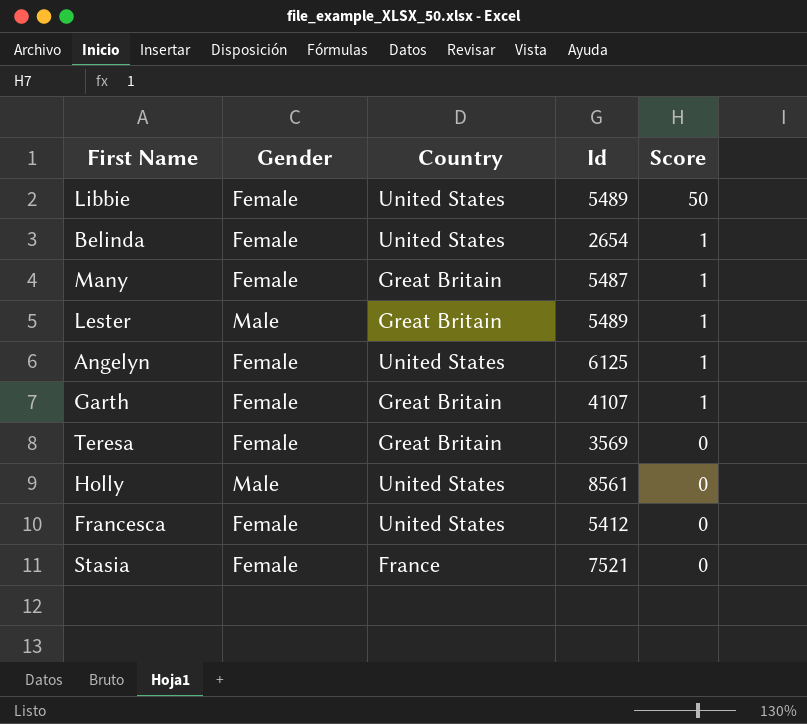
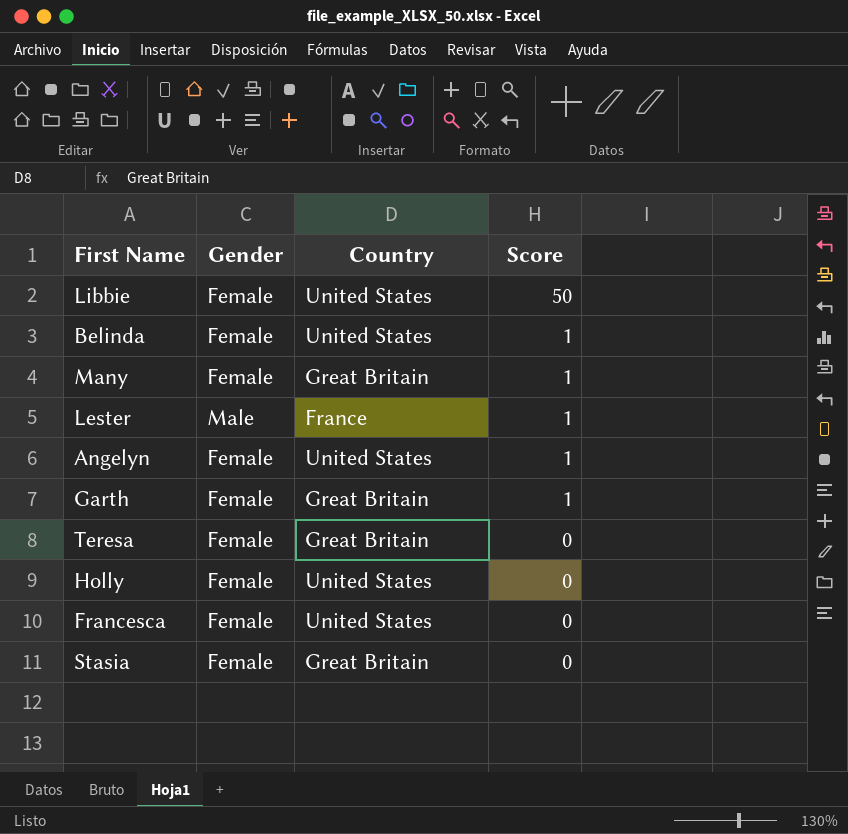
column Id | position: 4 -> none
Lester | Country: Great Britain -> France
Holly | Gender: Male -> Female
Stasia | Country: France -> Great Britain

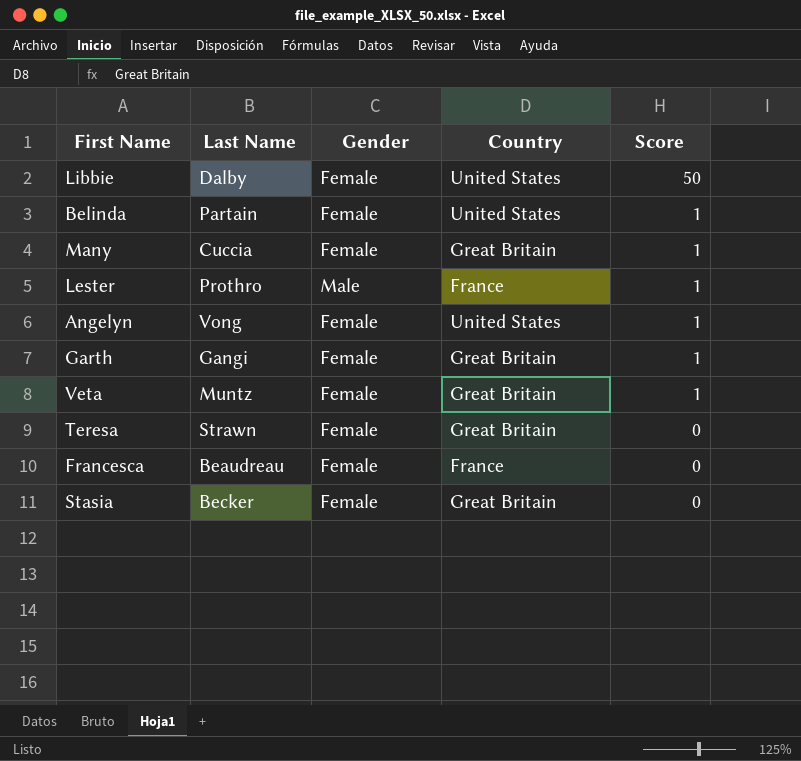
column Last Name | position: none -> 2
row Holly: Female | United States | 0 -> none
row Veta: none -> Muntz | Female | Great Britain | 1
Francesca | Country: United States -> France

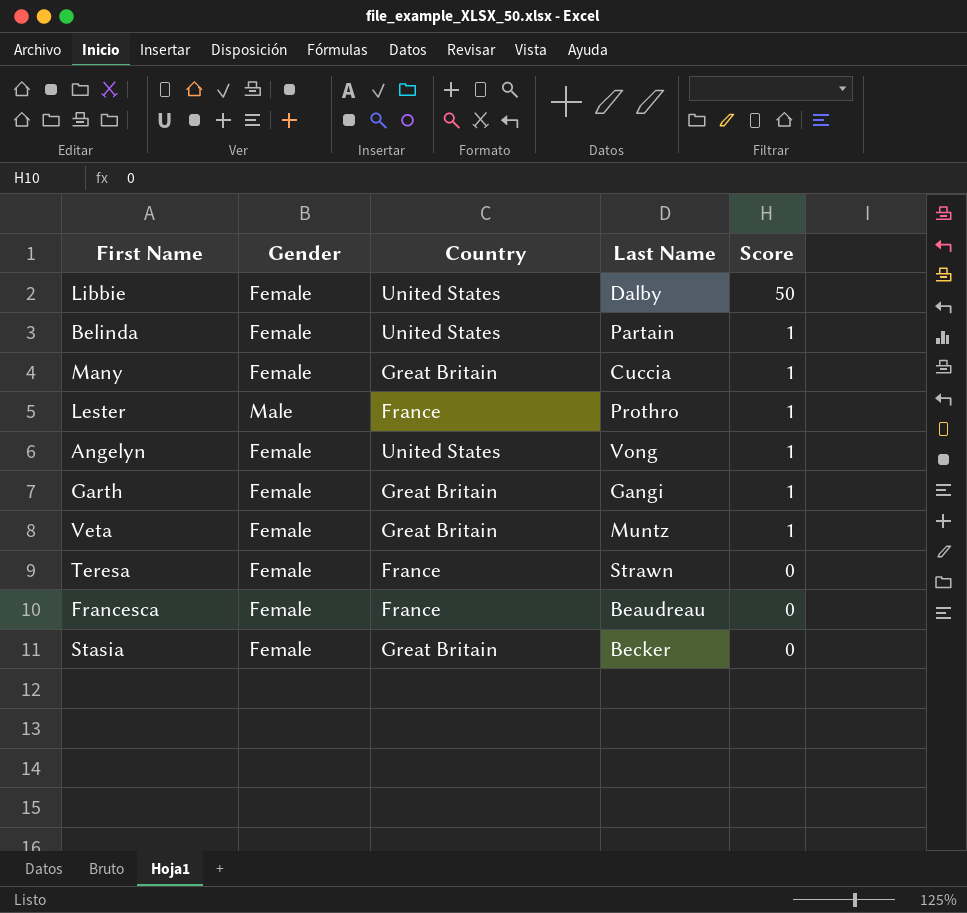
column Last Name | position: 2 -> 4
Teresa | Country: Great Britain -> France

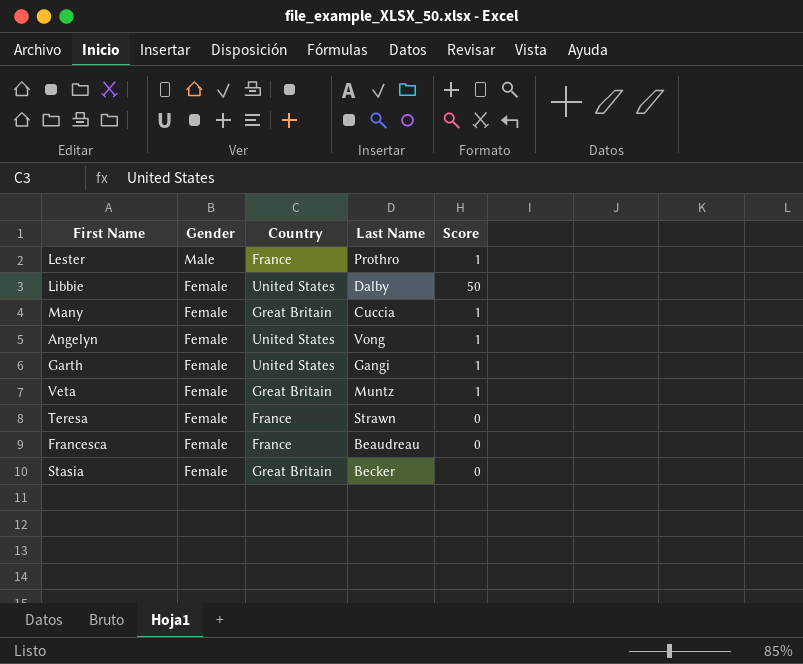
row order: Score descending -> Gender descending
row Belinda: Female | United States | Partain | 1 -> none
Garth | Country: Great Britain -> United States

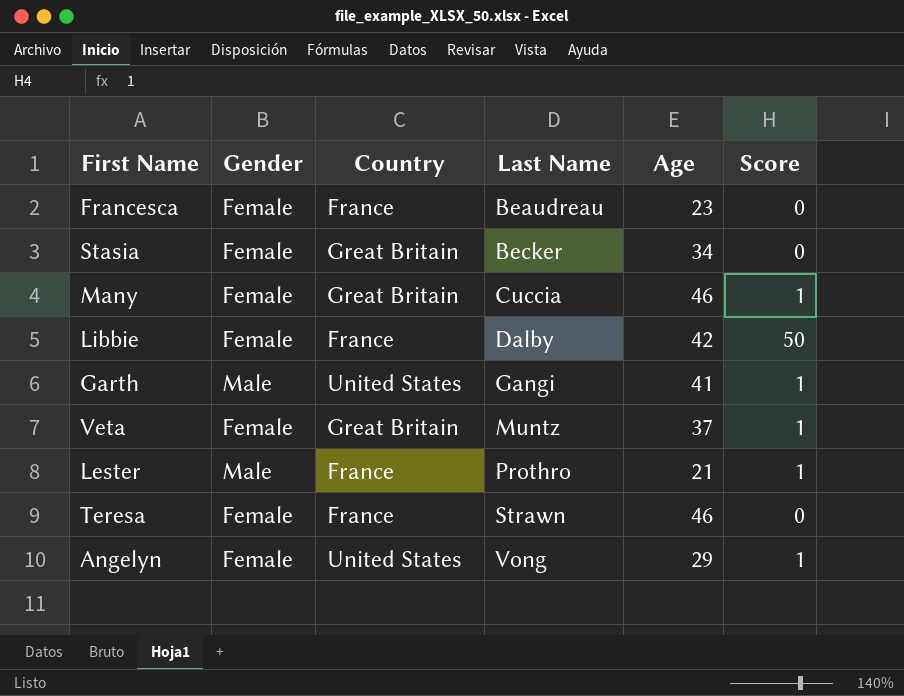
row order: Gender descending -> Last Name ascending
column Age | position: none -> 5
Libbie | Country: United States -> France
Garth | Gender: Female -> Male

